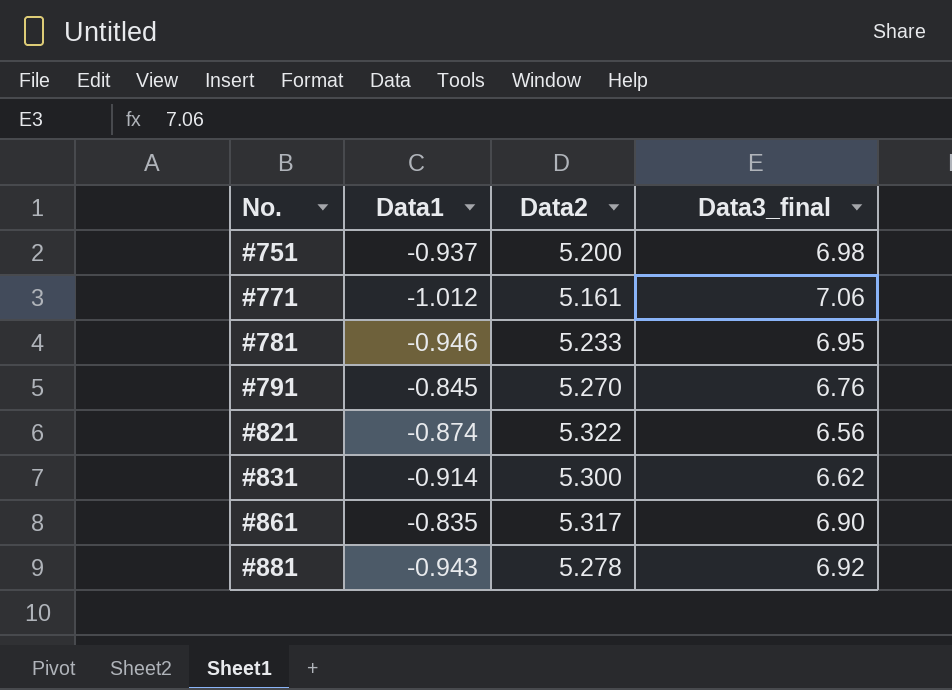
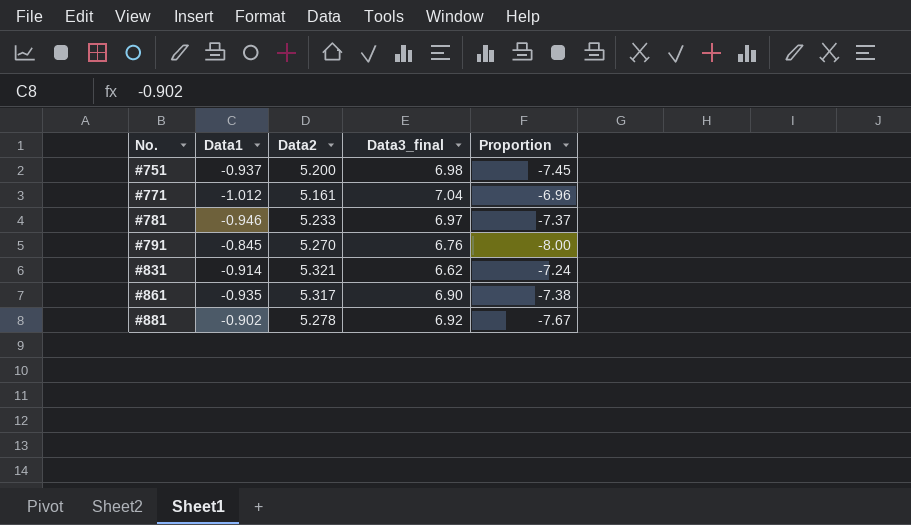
column Proportion | formula: none -> [Data3_final] / [Data1]
row #821: -0.874 | 5.322 | 6.56 -> none
#771 | Data3_final: 7.06 -> 7.04
#781 | Data3_final: 6.95 -> 6.97
#831 | Data2: 5.300 -> 5.321
#861 | Data1: -0.835 -> -0.935
#881 | Data1: -0.943 -> -0.902

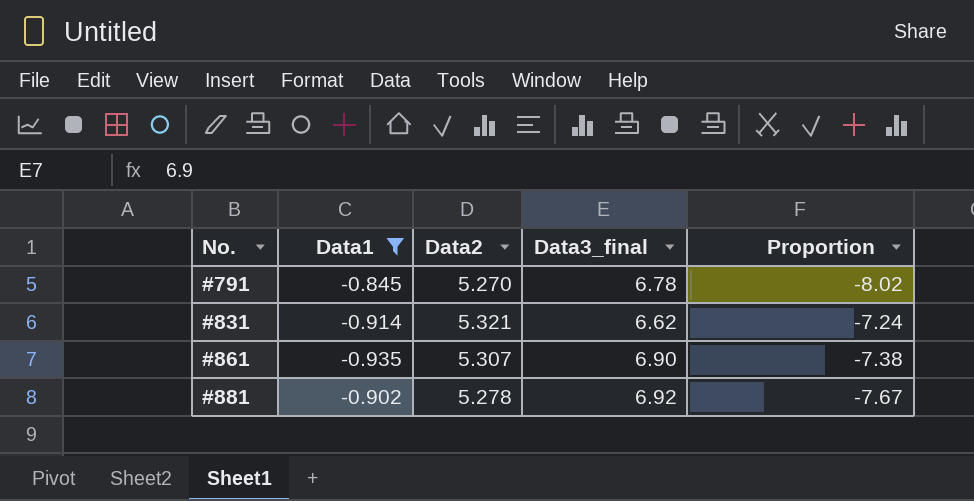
filter: none -> Data1 >= -0.935
#791 | Data3_final: 6.76 -> 6.78
#791 | Proportion: -8.00 -> -8.02
#861 | Data2: 5.317 -> 5.307

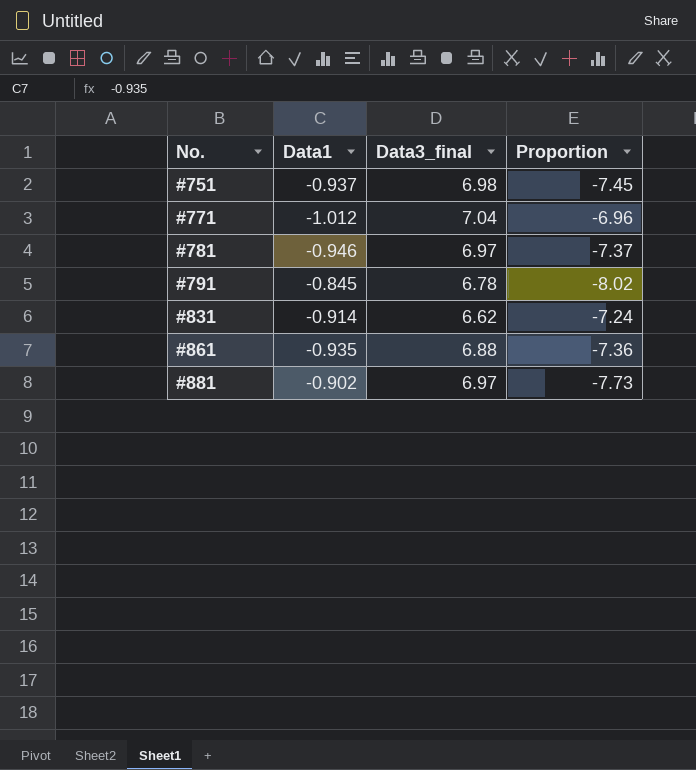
filter: Data1 >= -0.935 -> none
column Data2 | position: 3 -> none
#861 | Data3_final: 6.90 -> 6.88
#861 | Proportion: -7.38 -> -7.36
#881 | Data3_final: 6.92 -> 6.97
#881 | Proportion: -7.67 -> -7.73

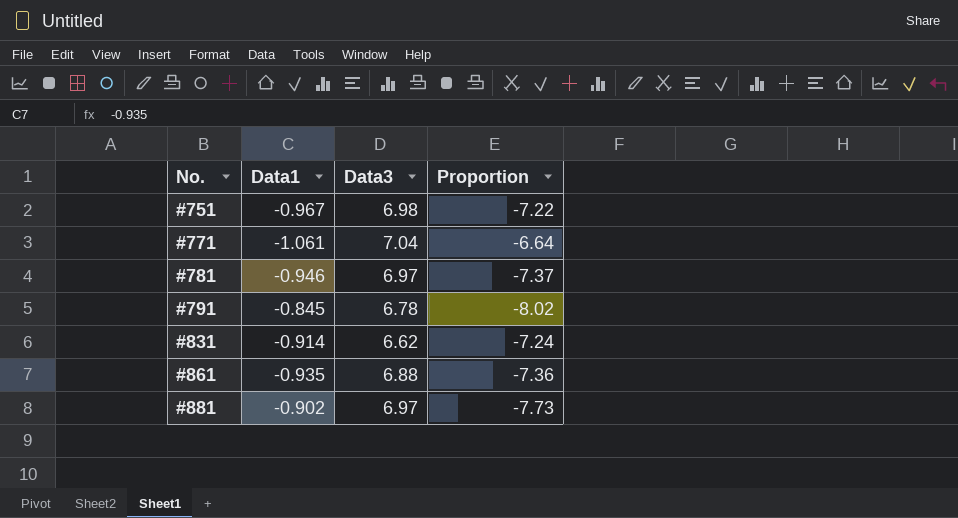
column name: Data3_final -> Data3
#751 | Data1: -0.937 -> -0.967
#751 | Proportion: -7.45 -> -7.22
#771 | Data1: -1.012 -> -1.061
#771 | Proportion: -6.96 -> -6.64

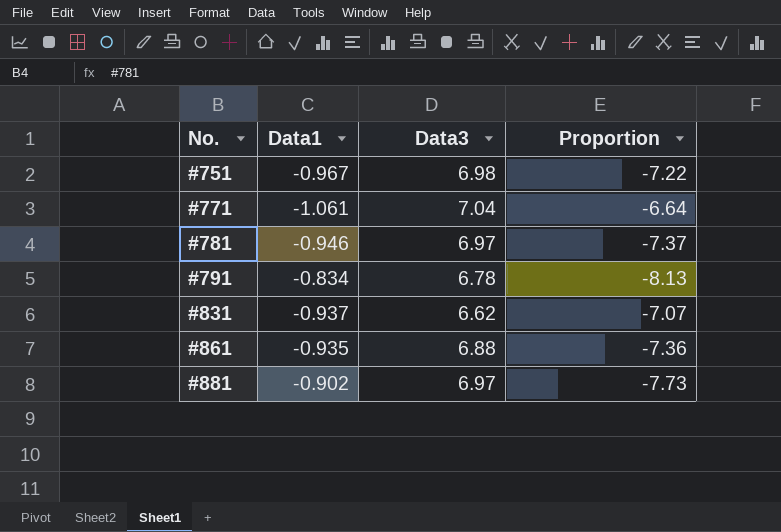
#791 | Data1: -0.845 -> -0.834
#791 | Proportion: -8.02 -> -8.13
#831 | Data1: -0.914 -> -0.937
#831 | Proportion: -7.24 -> -7.07

